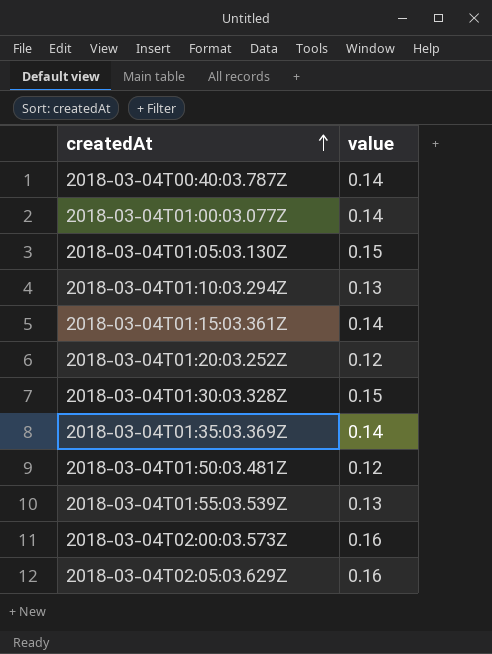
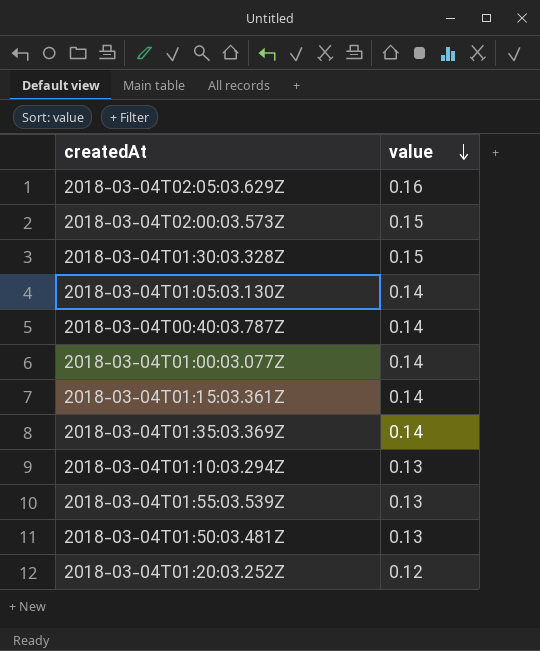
row order: createdAt ascending -> value descending
2018-03-04T02:00:03.573Z | value: 0.16 -> 0.15
2018-03-04T01:05:03.130Z | value: 0.15 -> 0.14
2018-03-04T01:50:03.481Z | value: 0.12 -> 0.13

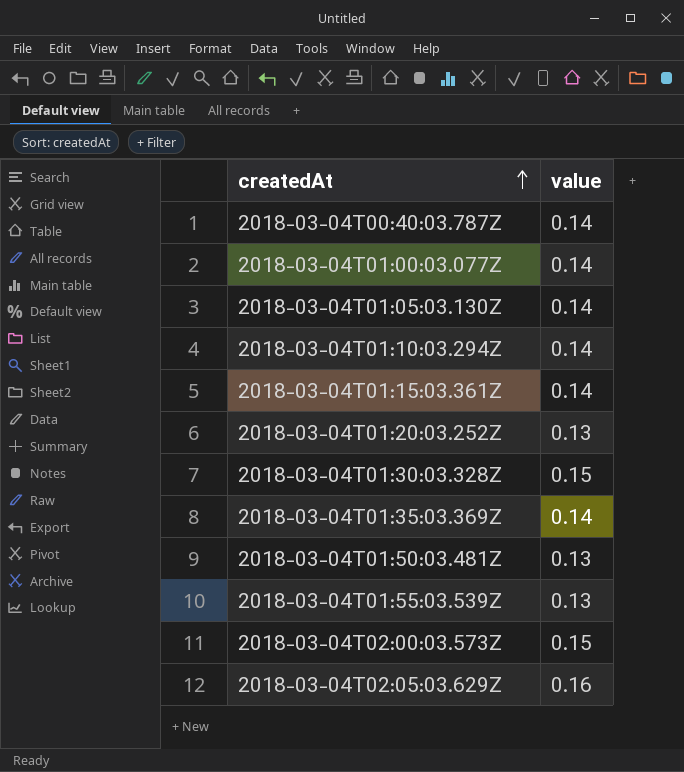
row order: value descending -> createdAt ascending
2018-03-04T01:10:03.294Z | value: 0.13 -> 0.14
2018-03-04T01:20:03.252Z | value: 0.12 -> 0.13

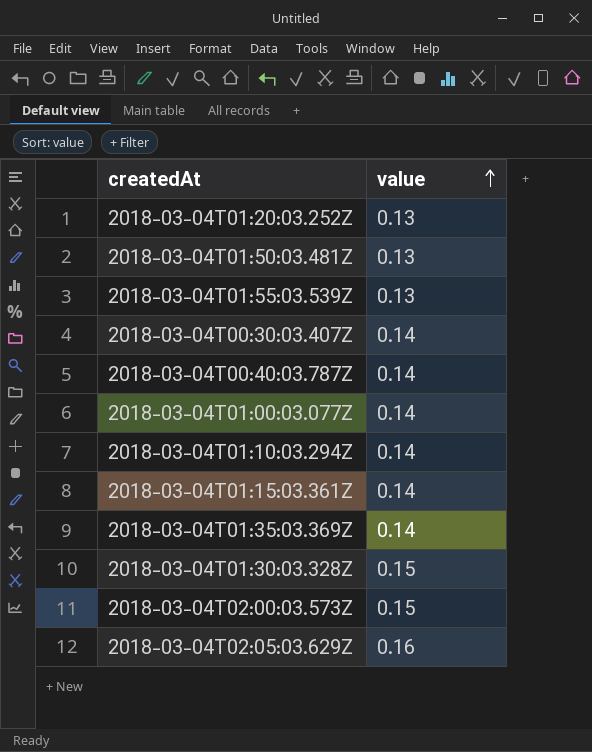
row order: createdAt ascending -> value ascending
row 2018-03-04T01:05:03.130Z: 0.14 -> none
row 2018-03-04T00:30:03.407Z: none -> 0.14

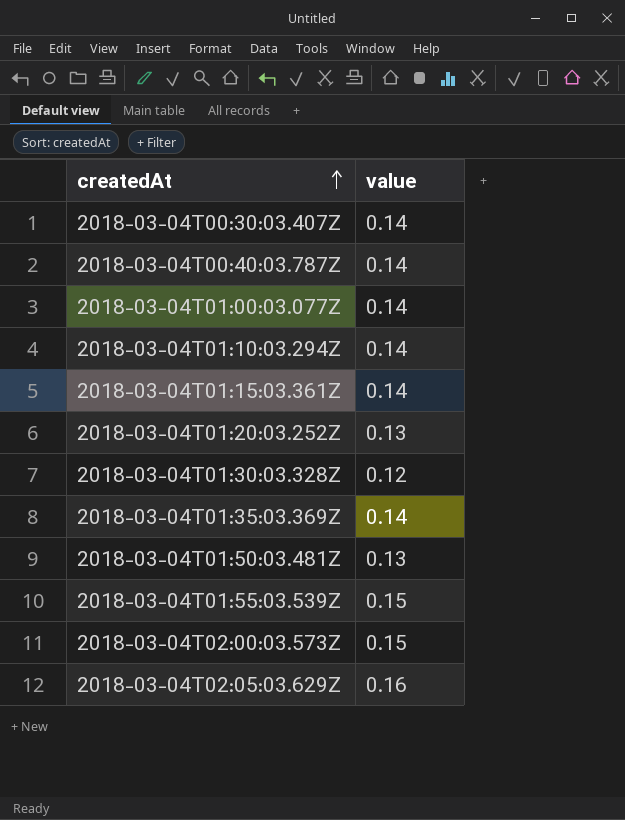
row order: value ascending -> createdAt ascending
2018-03-04T01:30:03.328Z | value: 0.15 -> 0.12
2018-03-04T01:55:03.539Z | value: 0.13 -> 0.15

